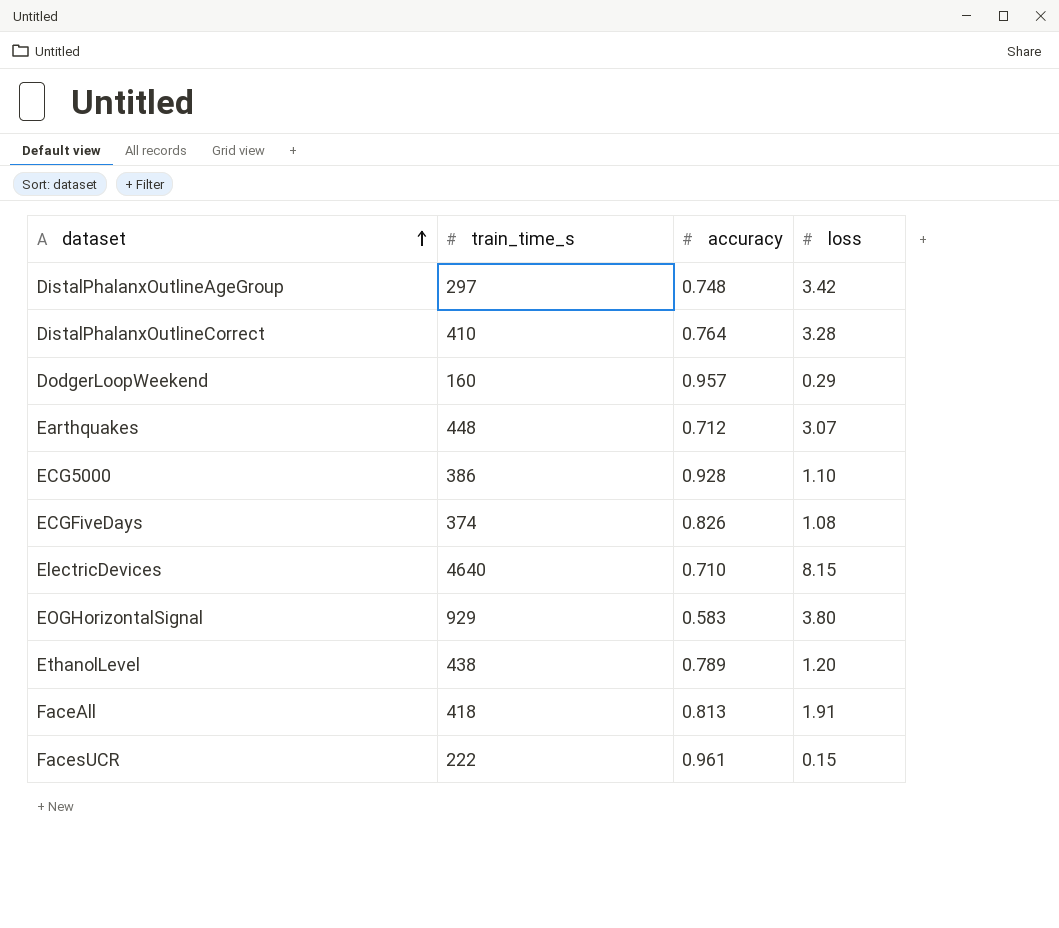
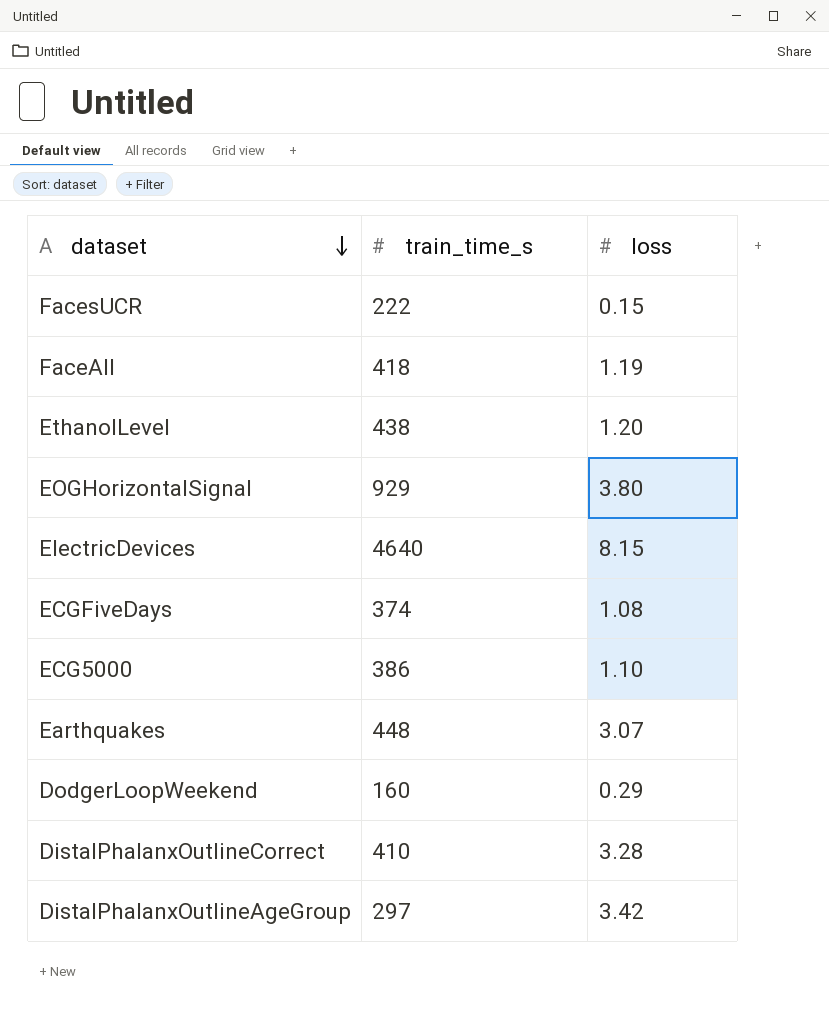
row order: dataset ascending -> dataset descending
column accuracy | position: 3 -> none
FaceAll | loss: 1.91 -> 1.19

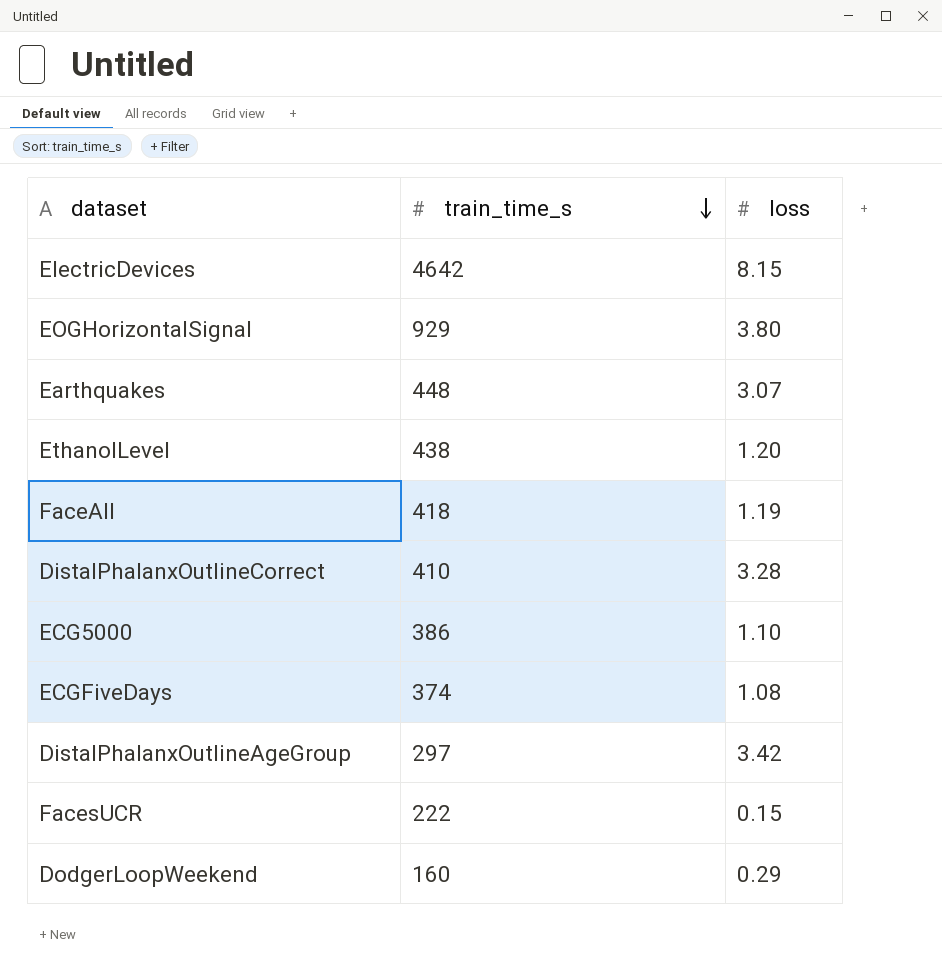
row order: dataset descending -> train_time_s descending
ElectricDevices | train_time_s: 4640 -> 4642

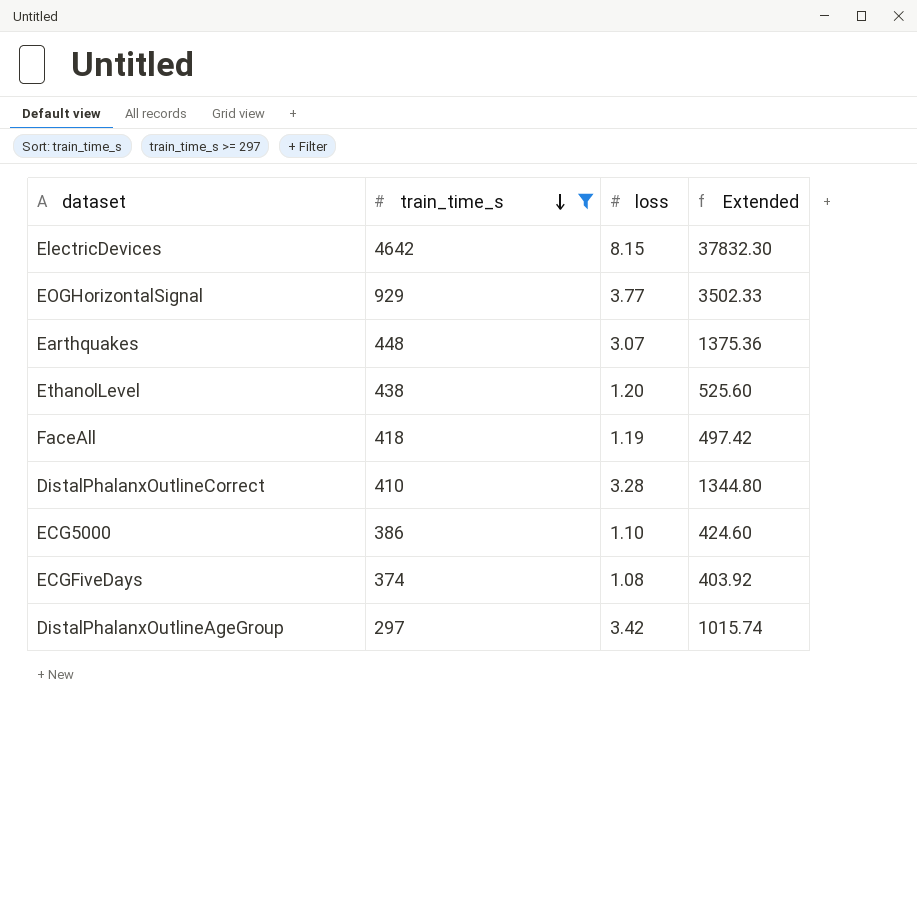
filter: none -> train_time_s >= 297
column Extended | formula: none -> [train_time_s] * [loss]
EOGHorizontalSignal | loss: 3.80 -> 3.77

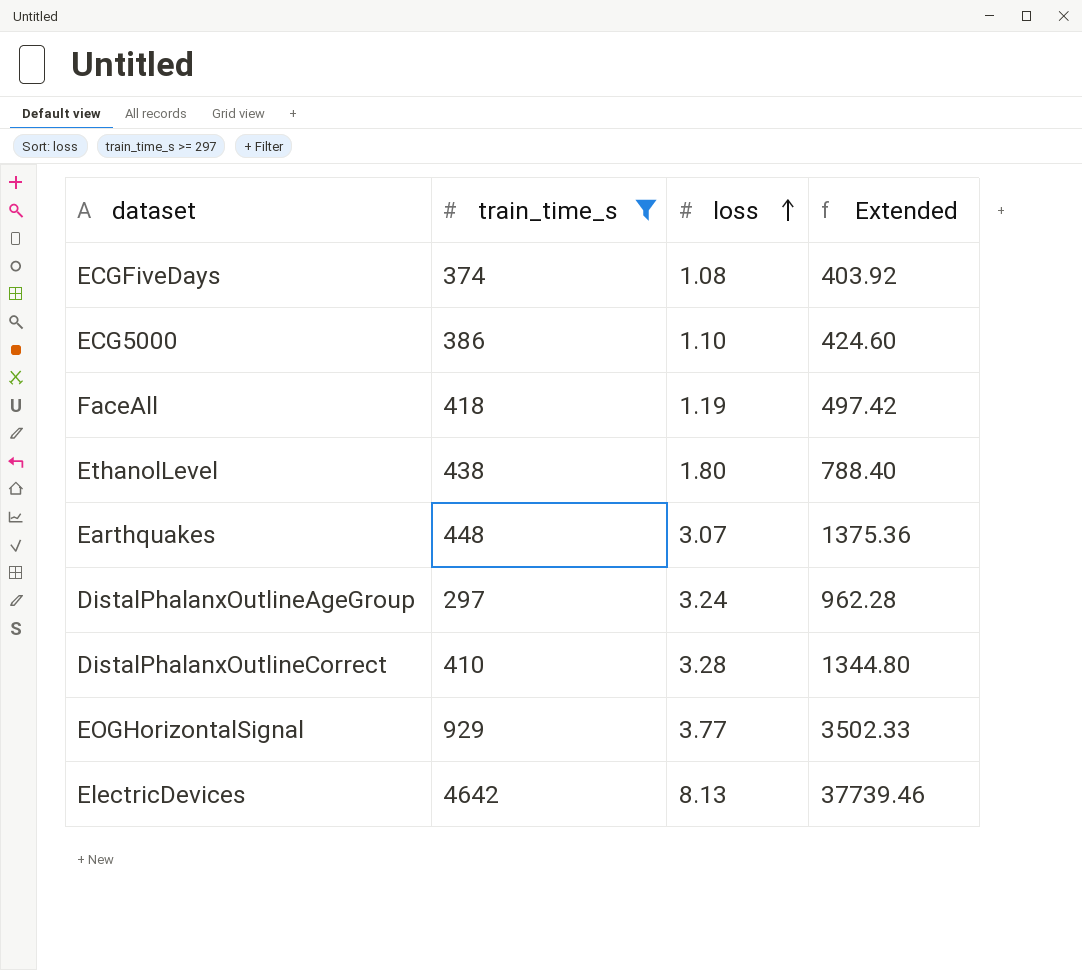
row order: train_time_s descending -> loss ascending
EthanolLevel | loss: 1.20 -> 1.80
EthanolLevel | Extended: 525.60 -> 788.40
DistalPhalanxOutlineAgeGroup | loss: 3.42 -> 3.24
DistalPhalanxOutlineAgeGroup | Extended: 1015.74 -> 962.28
ElectricDevices | loss: 8.15 -> 8.13
ElectricDevices | Extended: 37832.30 -> 37739.46

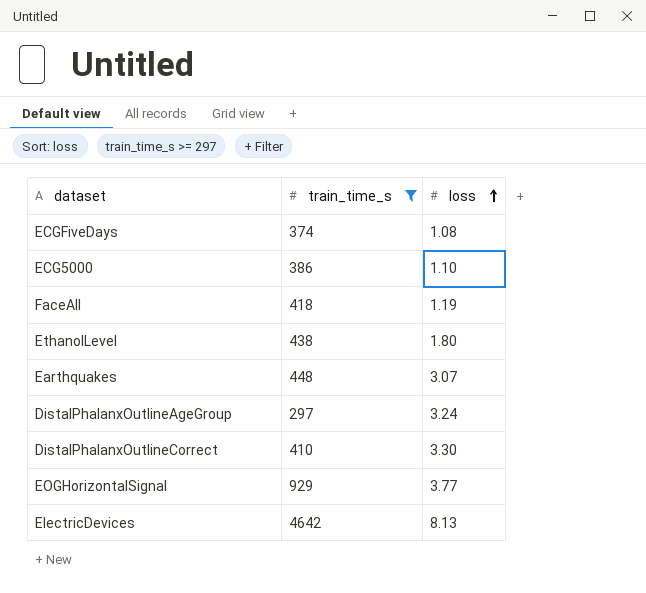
column Extended | formula: [train_time_s] * [loss] -> none
DistalPhalanxOutlineCorrect | loss: 3.28 -> 3.30

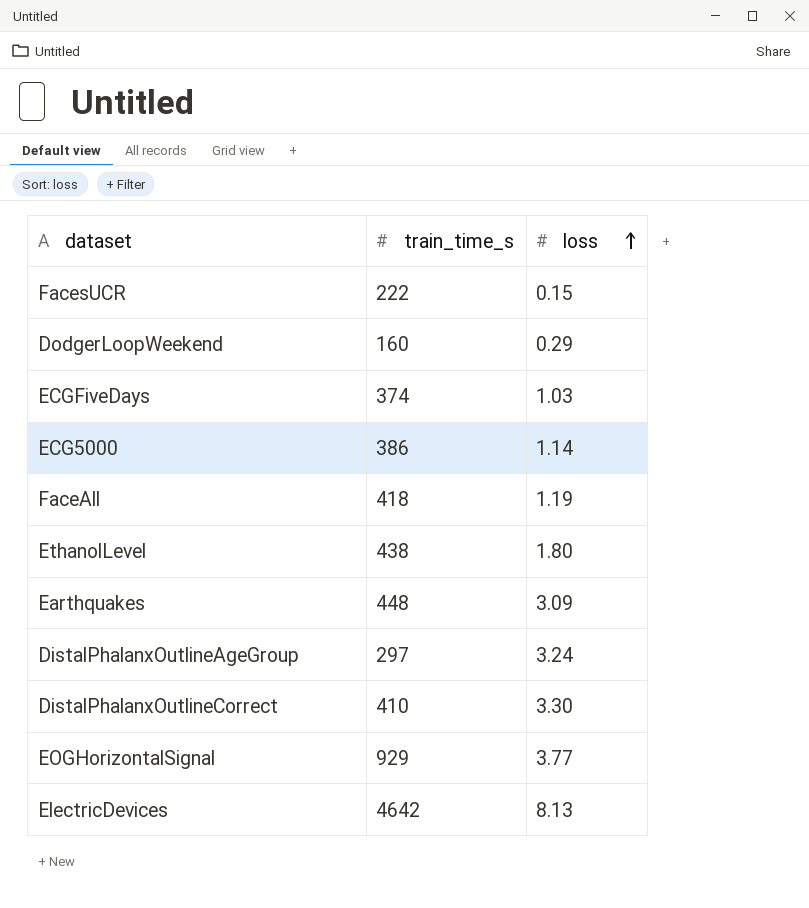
filter: train_time_s >= 297 -> none
ECGFiveDays | loss: 1.08 -> 1.03
ECG5000 | loss: 1.10 -> 1.14
Earthquakes | loss: 3.07 -> 3.09

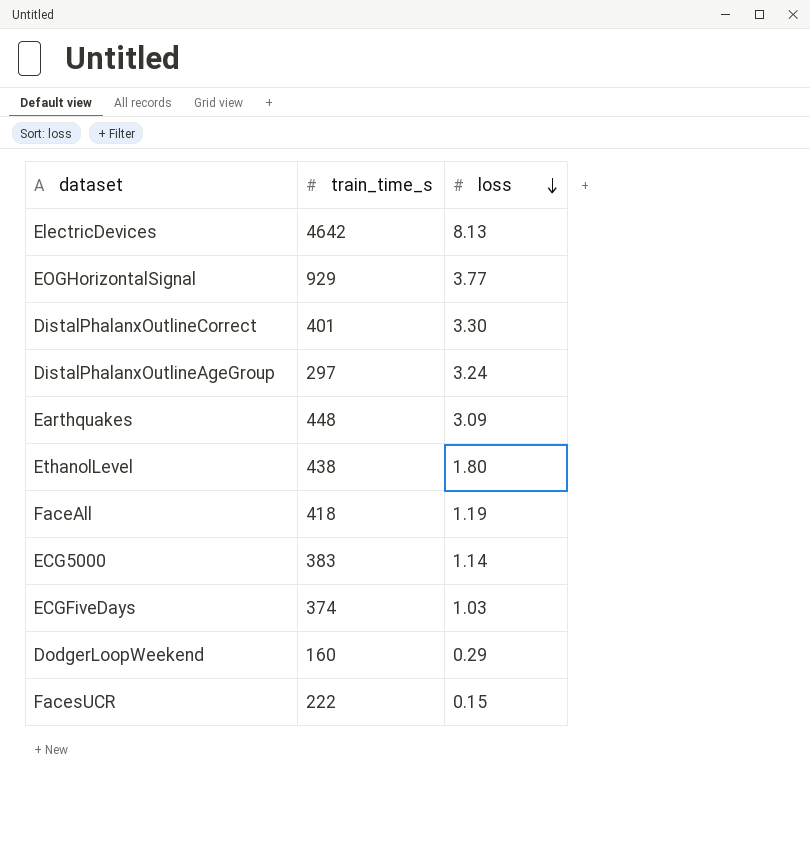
row order: loss ascending -> loss descending
DistalPhalanxOutlineCorrect | train_time_s: 410 -> 401
ECG5000 | train_time_s: 386 -> 383

